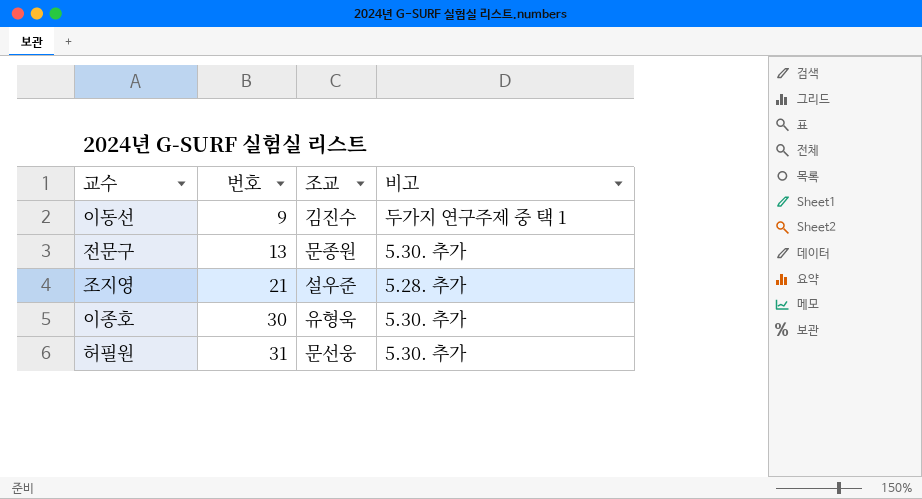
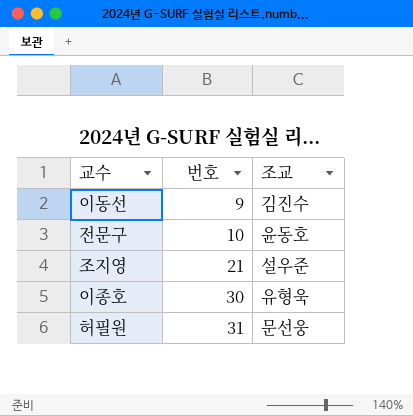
column 비고 | position: 4 -> none
전문구 | 번호: 13 -> 10
전문구 | 조교: 문종원 -> 윤동호

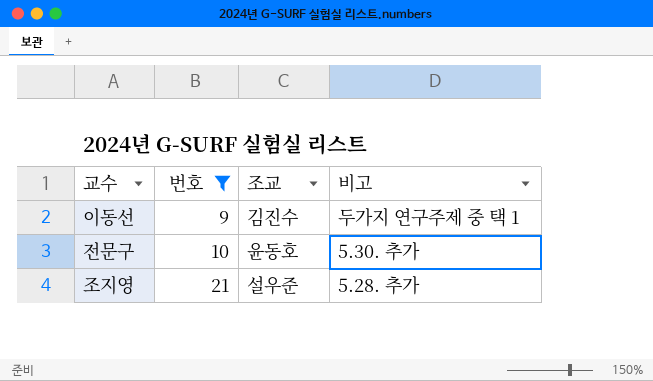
filter: none -> 번호 <= 21
column 비고 | position: none -> 4

